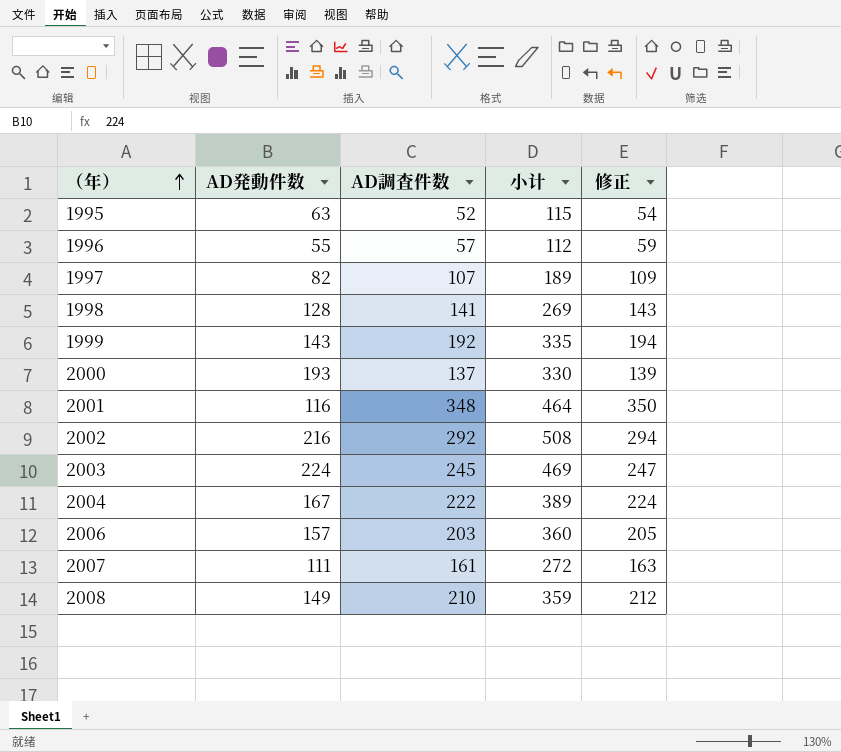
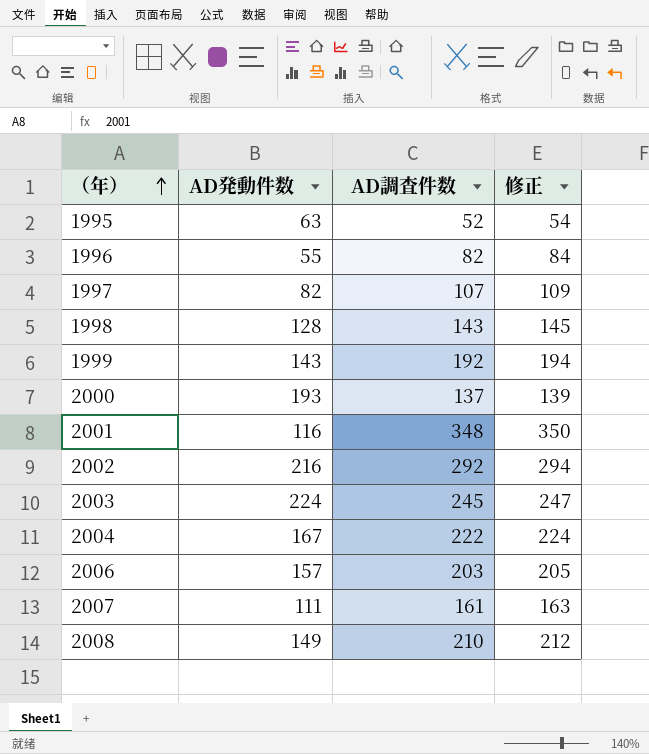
column 小计 | formula: [AD発動件数] + [AD調査件数] -> none
1996 | AD調査件数: 57 -> 82
1996 | 修正: 59 -> 84
1998 | AD調査件数: 141 -> 143
1998 | 修正: 143 -> 145

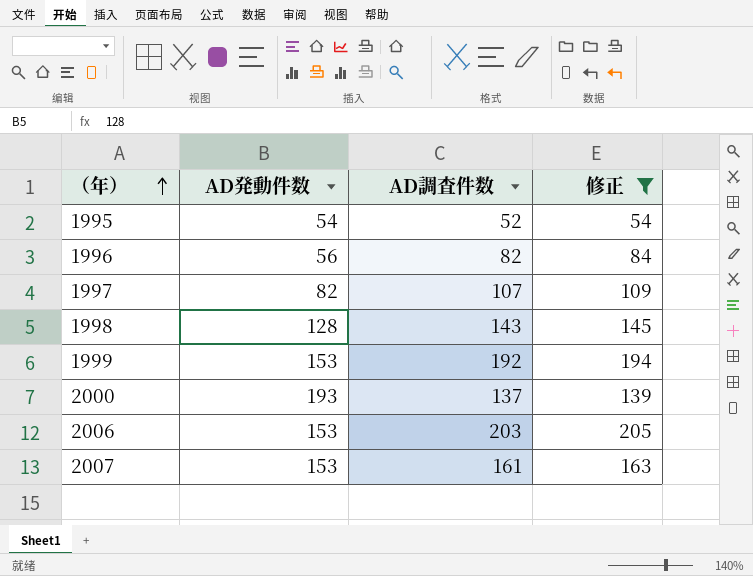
filter: none -> 修正 <= 205
1995 | AD発動件数: 63 -> 54
1996 | AD発動件数: 55 -> 56
1999 | AD発動件数: 143 -> 153
2006 | AD発動件数: 157 -> 153
2007 | AD発動件数: 111 -> 153

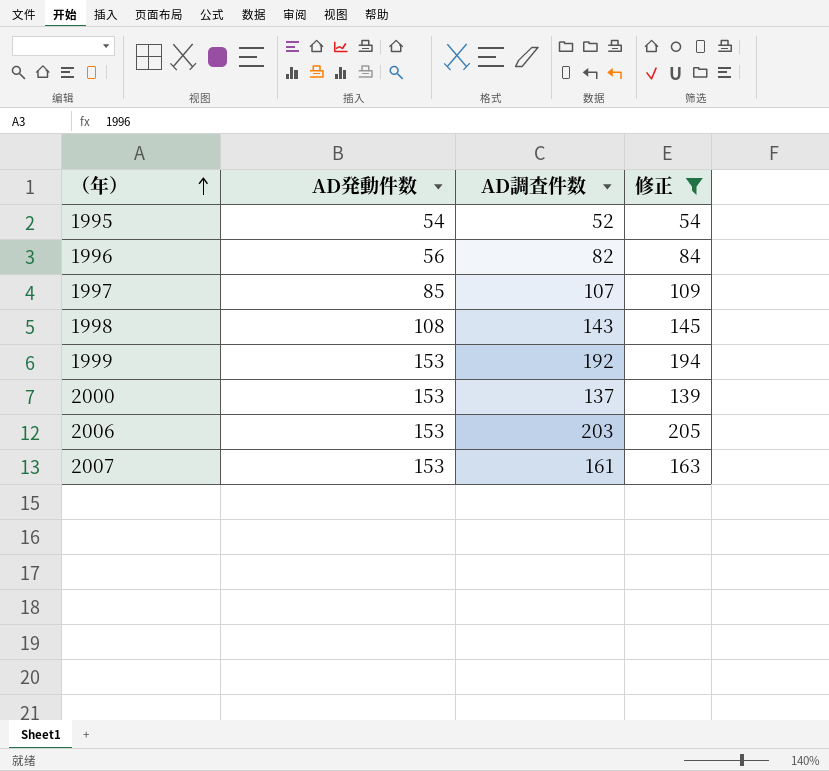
1997 | AD発動件数: 82 -> 85
1998 | AD発動件数: 128 -> 108
2000 | AD発動件数: 193 -> 153

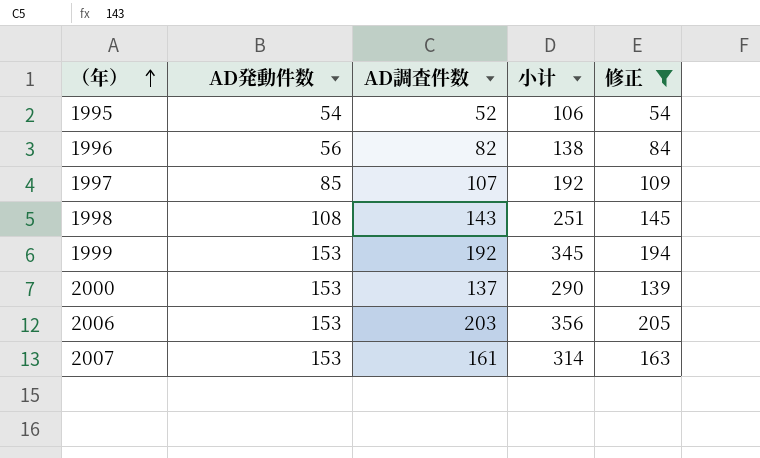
column 小计 | formula: none -> [AD発動件数] + [AD調査件数]

